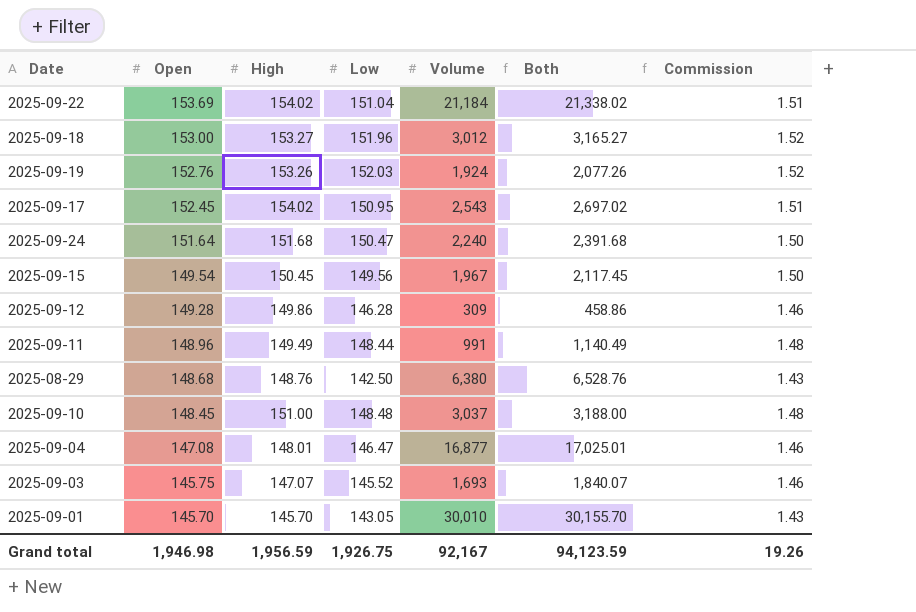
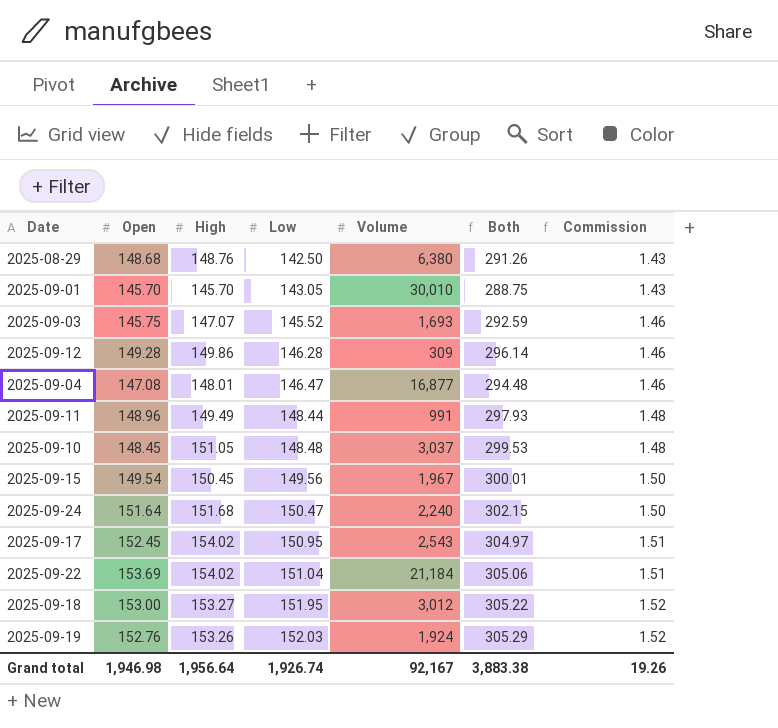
row order: Open descending -> Low ascending
column Both | formula: [High] + [Volume] -> [High] + [Low]
2025-09-10 | High: 151.00 -> 151.05
2025-09-18 | Low: 151.96 -> 151.95
Grand total | High: 1,956.59 -> 1,956.64
Grand total | Low: 1,926.75 -> 1,926.74
Grand total | Both: 94,123.59 -> 3,883.38

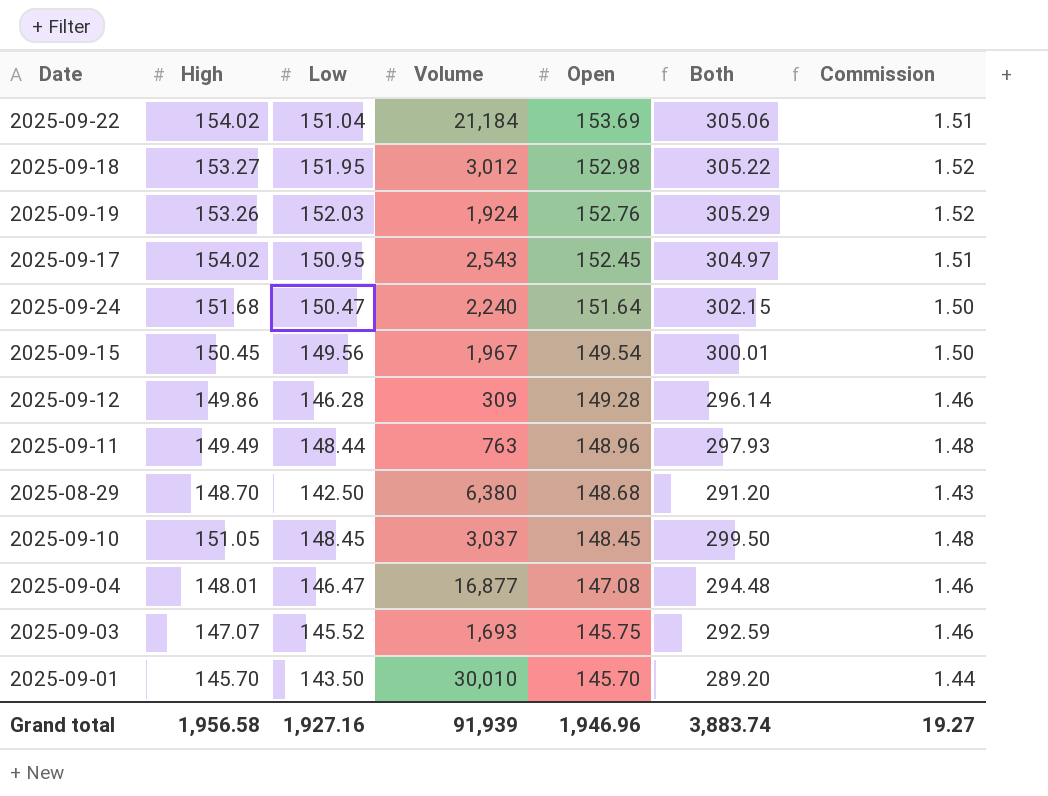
row order: Low ascending -> Open descending
column Open | position: 2 -> 5
2025-09-18 | Open: 153.00 -> 152.98
2025-09-11 | Volume: 991 -> 763
2025-08-29 | High: 148.76 -> 148.70
2025-08-29 | Both: 291.26 -> 291.20
2025-09-10 | Low: 148.48 -> 148.45
2025-09-10 | Both: 299.53 -> 299.50
2025-09-01 | Low: 143.05 -> 143.50
2025-09-01 | Both: 288.75 -> 289.20
2025-09-01 | Commission: 1.43 -> 1.44
Grand total | High: 1,956.64 -> 1,956.58
Grand total | Low: 1,926.74 -> 1,927.16
Grand total | Volume: 92,167 -> 91,939
Grand total | Open: 1,946.98 -> 1,946.96
Grand total | Both: 3,883.38 -> 3,883.74
Grand total | Commission: 19.26 -> 19.27

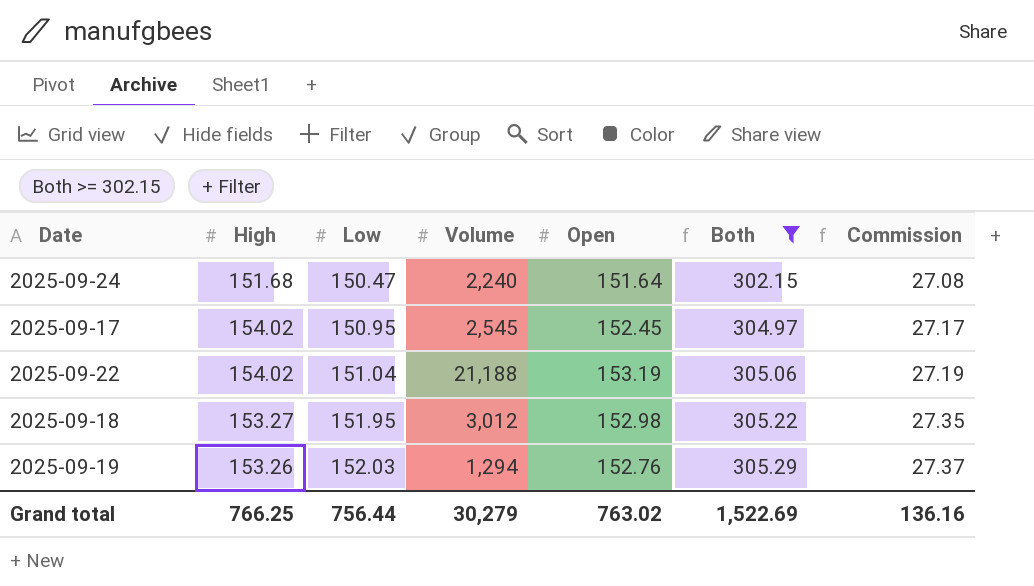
filter: none -> Both >= 302.15
row order: Open descending -> Low ascending
column Commission | formula: [Low] * 0.01 -> [Low] * 0.18
2025-09-17 | Volume: 2,543 -> 2,545
2025-09-22 | Volume: 21,184 -> 21,188
2025-09-22 | Open: 153.69 -> 153.19
2025-09-19 | Volume: 1,924 -> 1,294
Grand total | High: 1,956.58 -> 766.25
Grand total | Low: 1,927.16 -> 756.44
Grand total | Volume: 91,939 -> 30,279
Grand total | Open: 1,946.96 -> 763.02
Grand total | Both: 3,883.74 -> 1,522.69
Grand total | Commission: 19.27 -> 136.16

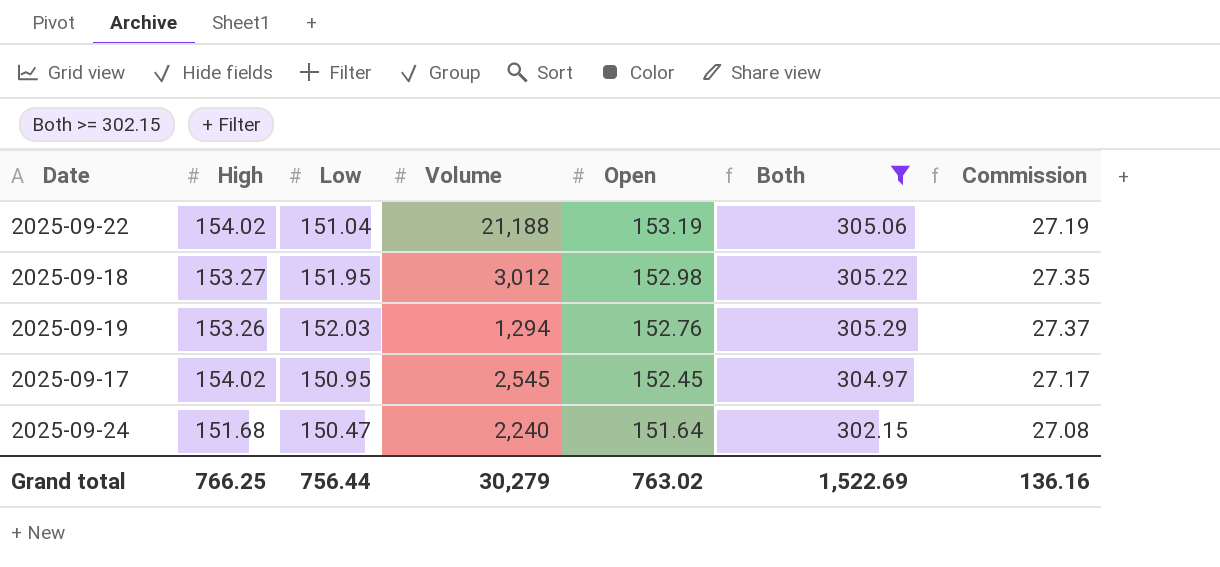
row order: Low ascending -> Open descending

